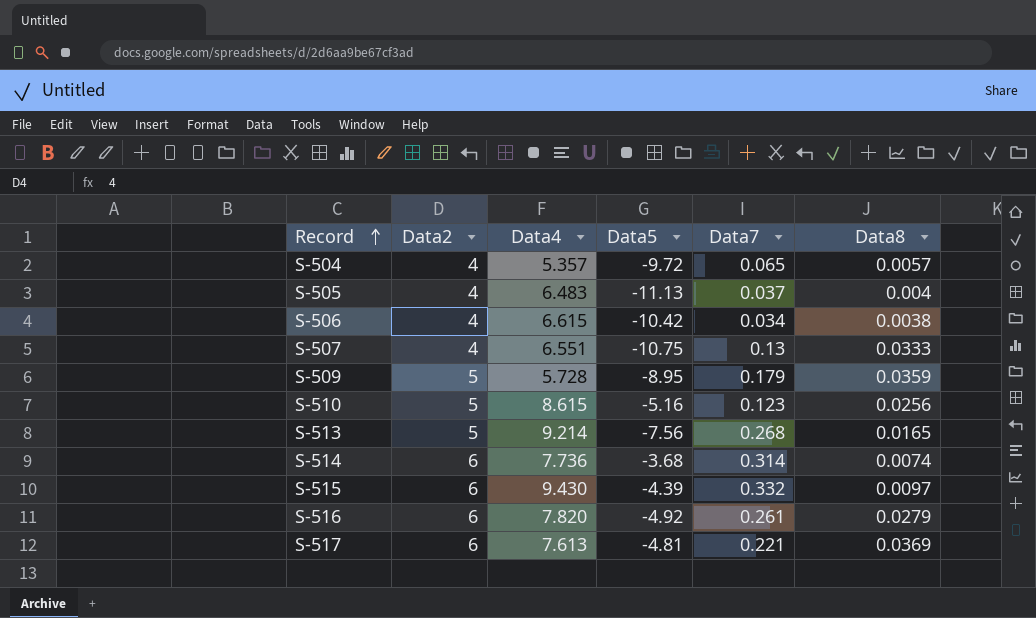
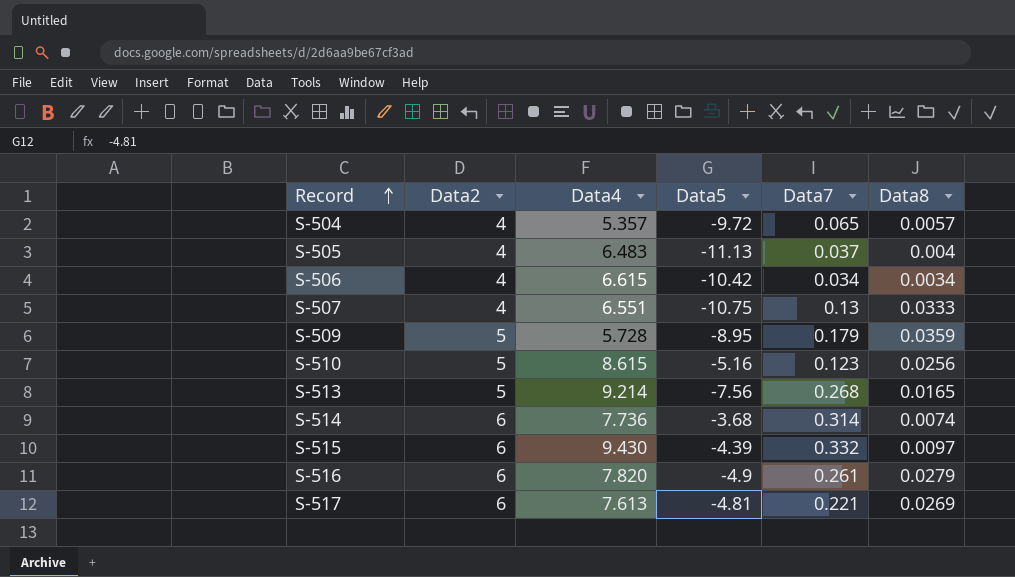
S-506 | Data8: 0.0038 -> 0.0034
S-516 | Data5: -4.92 -> -4.9
S-517 | Data8: 0.0369 -> 0.0269

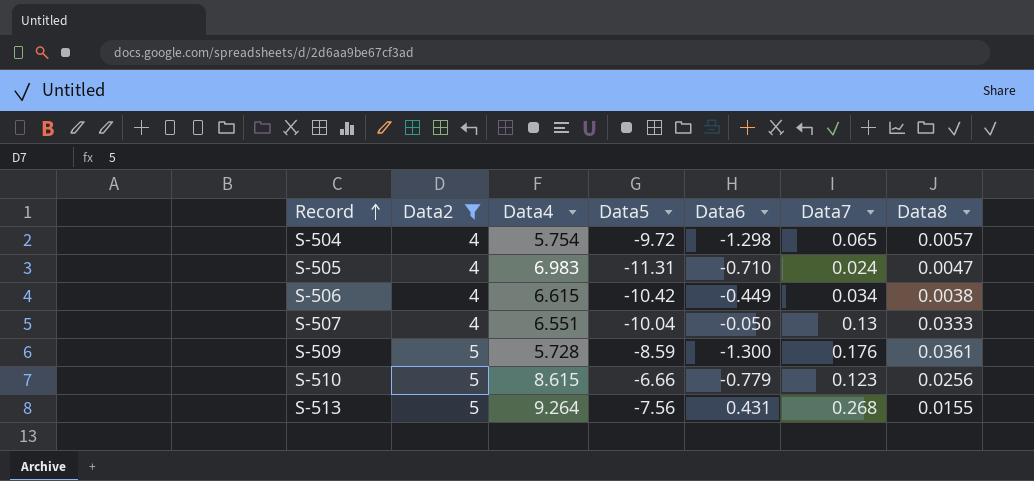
filter: none -> Data2 != 6
column Data6 | position: none -> 5
S-504 | Data4: 5.357 -> 5.754
S-505 | Data4: 6.483 -> 6.983
S-505 | Data5: -11.13 -> -11.31
S-505 | Data7: 0.037 -> 0.024
S-505 | Data8: 0.004 -> 0.0047
S-506 | Data8: 0.0034 -> 0.0038
S-507 | Data5: -10.75 -> -10.04
S-509 | Data5: -8.95 -> -8.59
S-509 | Data7: 0.179 -> 0.176
S-509 | Data8: 0.0359 -> 0.0361
S-510 | Data5: -5.16 -> -6.66
S-513 | Data4: 9.214 -> 9.264
S-513 | Data8: 0.0165 -> 0.0155

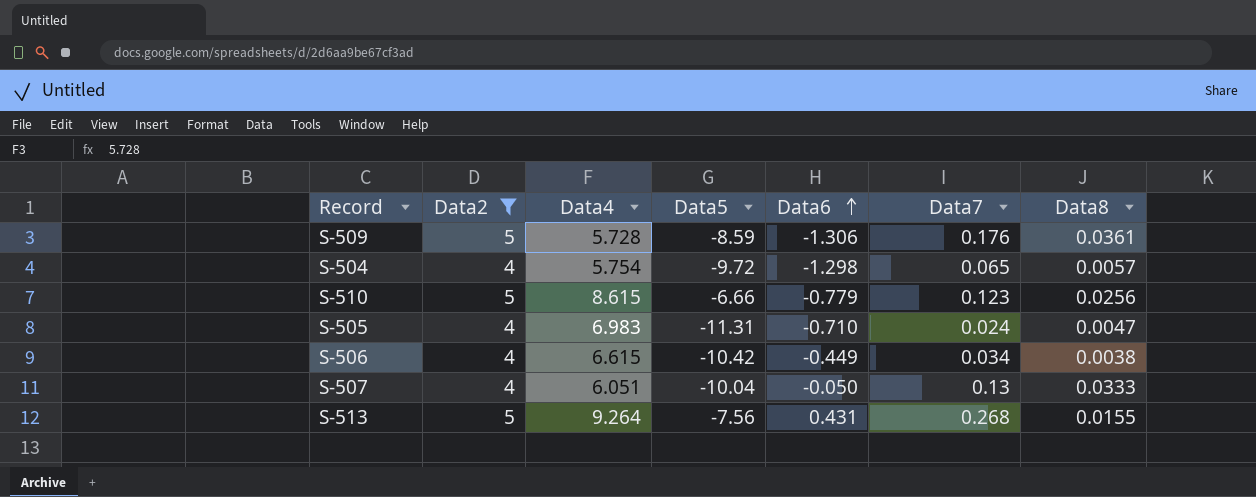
row order: Record ascending -> Data6 ascending
S-509 | Data6: -1.300 -> -1.306
S-507 | Data4: 6.551 -> 6.051

